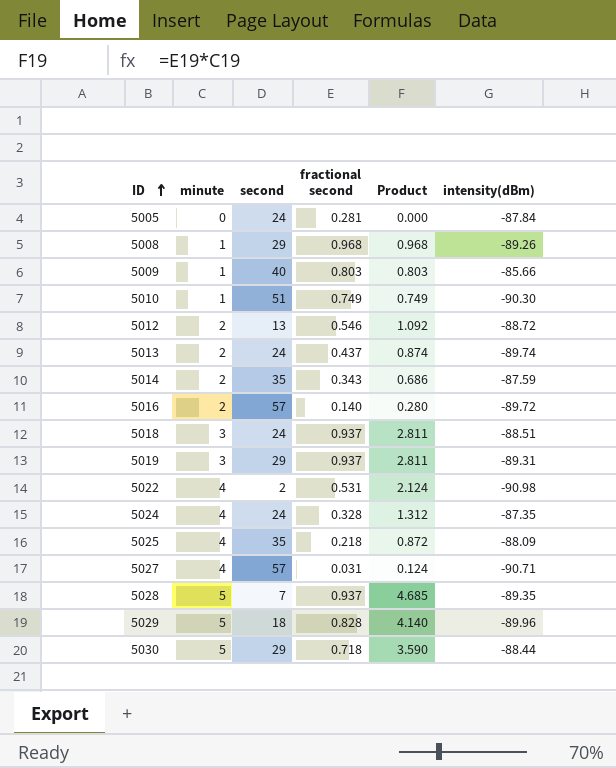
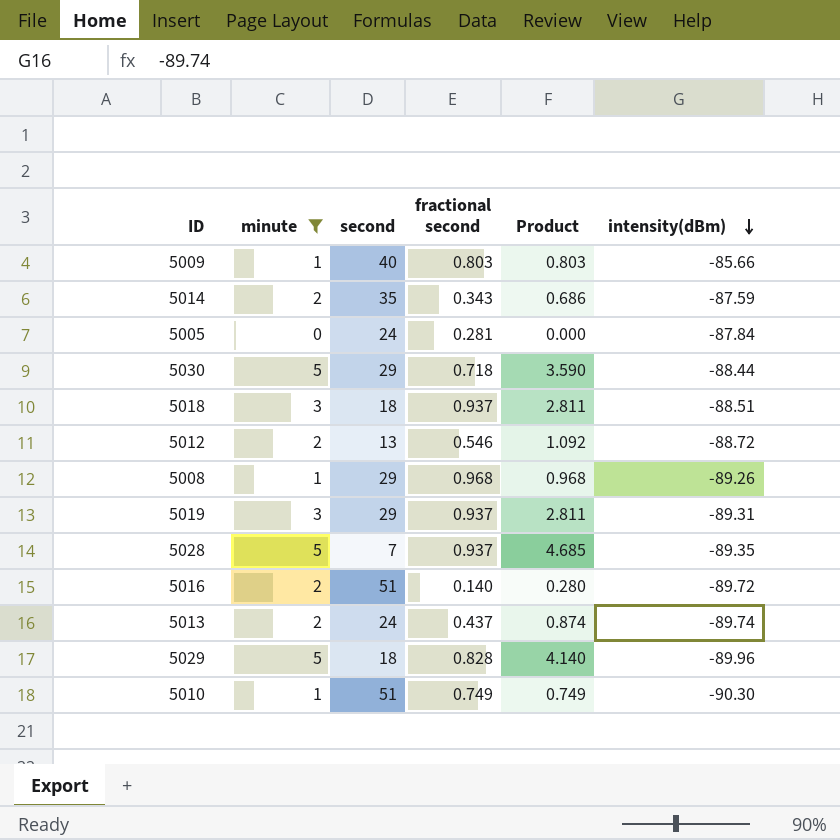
filter: none -> minute != 4
row order: ID ascending -> intensity(dBm) descending
5018 | second: 24 -> 18
5016 | second: 57 -> 51

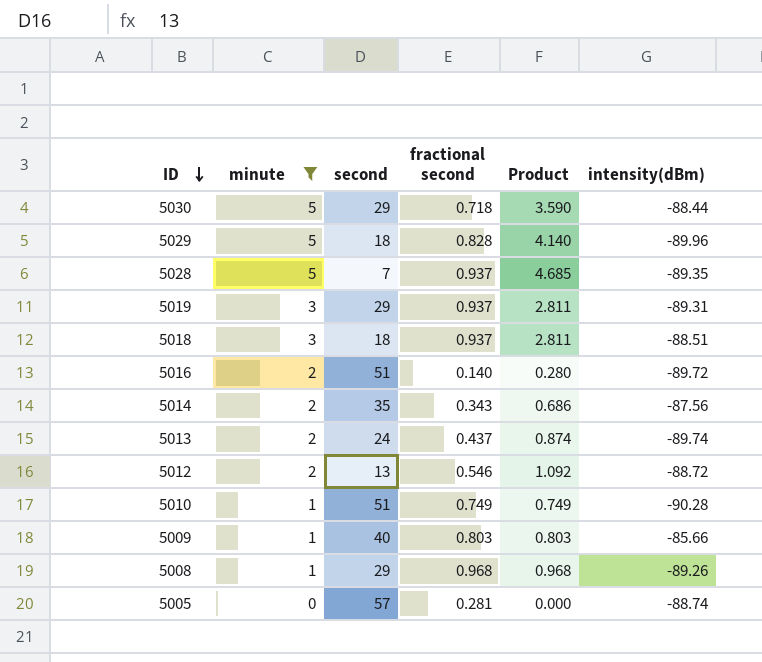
row order: intensity(dBm) descending -> ID descending
5014 | intensity(dBm): -87.59 -> -87.56
5010 | intensity(dBm): -90.30 -> -90.28
5005 | second: 24 -> 57
5005 | intensity(dBm): -87.84 -> -88.74

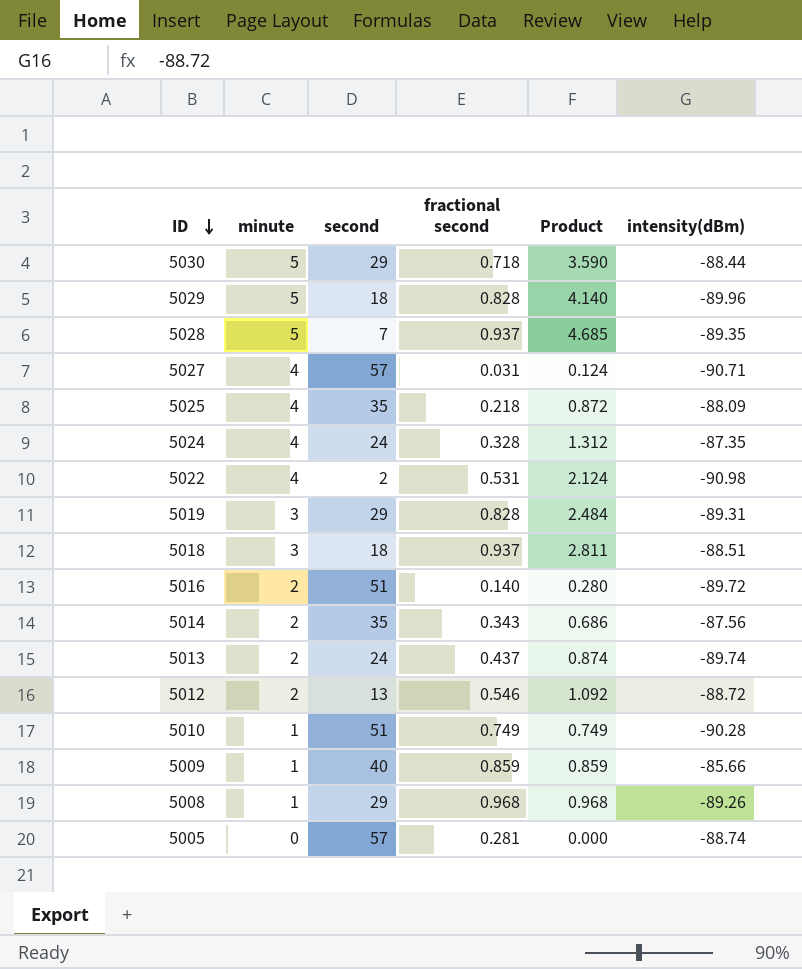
filter: minute != 4 -> none
5019 | fractional second: 0.937 -> 0.828
5019 | Product: 2.811 -> 2.484
5009 | fractional second: 0.803 -> 0.859
5009 | Product: 0.803 -> 0.859

